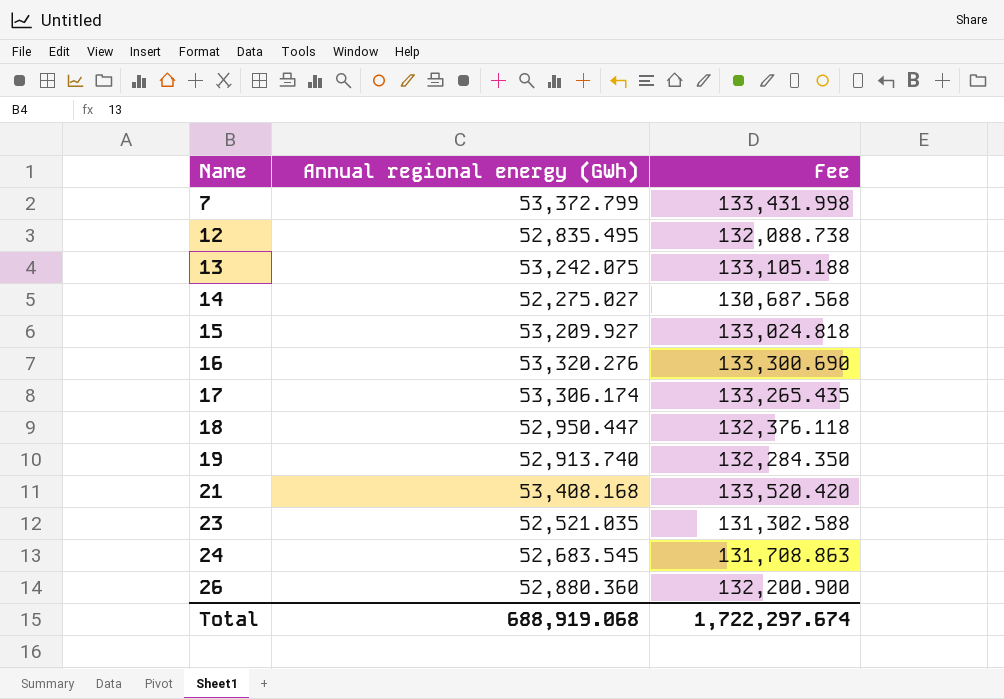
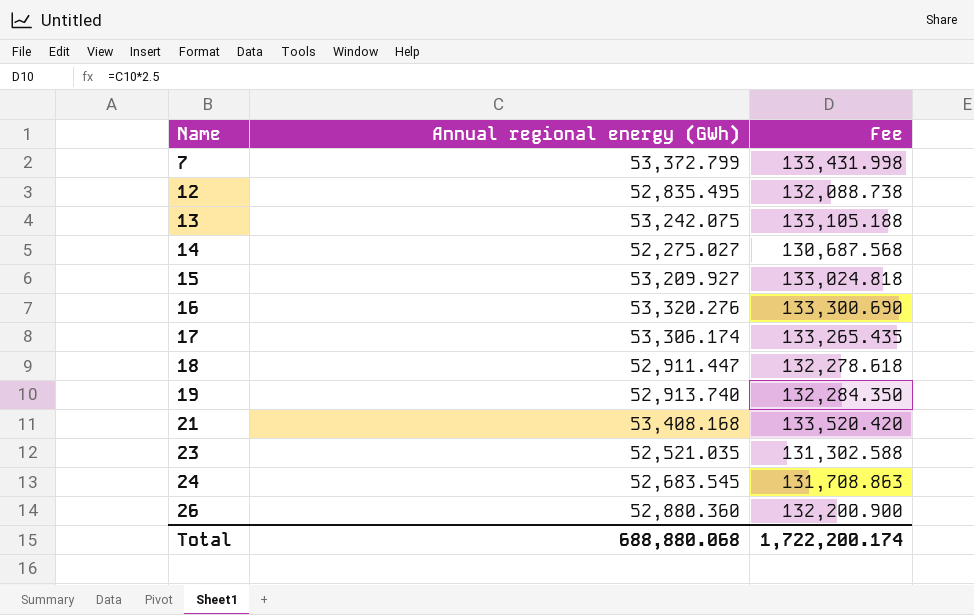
18 | Annual regional energy (GWh): 52,950.447 -> 52,911.447
18 | Fee: 132,376.118 -> 132,278.618
Total | Annual regional energy (GWh): 688,919.068 -> 688,880.068
Total | Fee: 1,722,297.674 -> 1,722,200.174

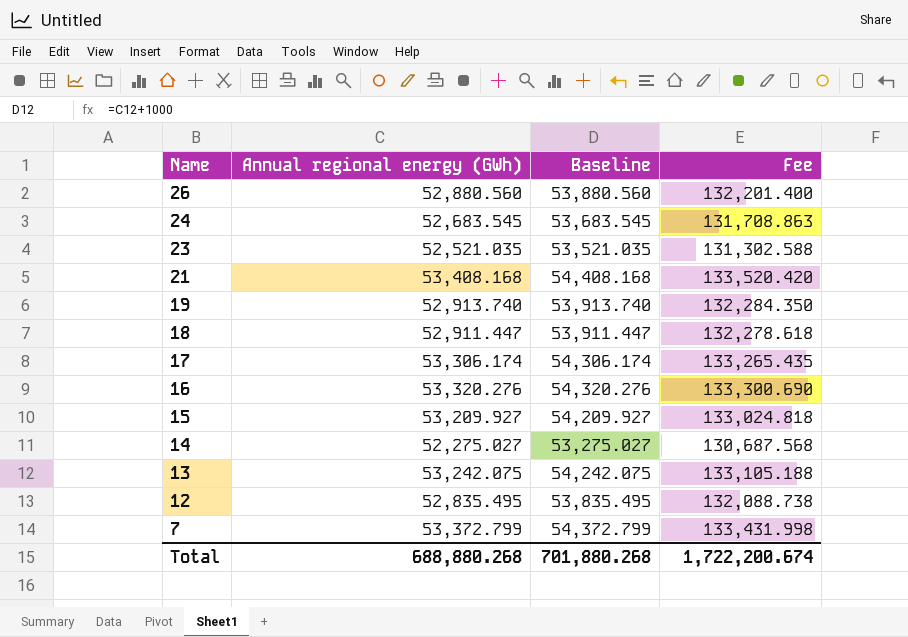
row order: Name ascending -> Name descending
column Baseline | formula: none -> [Annual regional energy (GWh)] + 1000
26 | Annual regional energy (GWh): 52,880.360 -> 52,880.560
26 | Fee: 132,200.900 -> 132,201.400
Total | Annual regional energy (GWh): 688,880.068 -> 688,880.268
Total | Fee: 1,722,200.174 -> 1,722,200.674

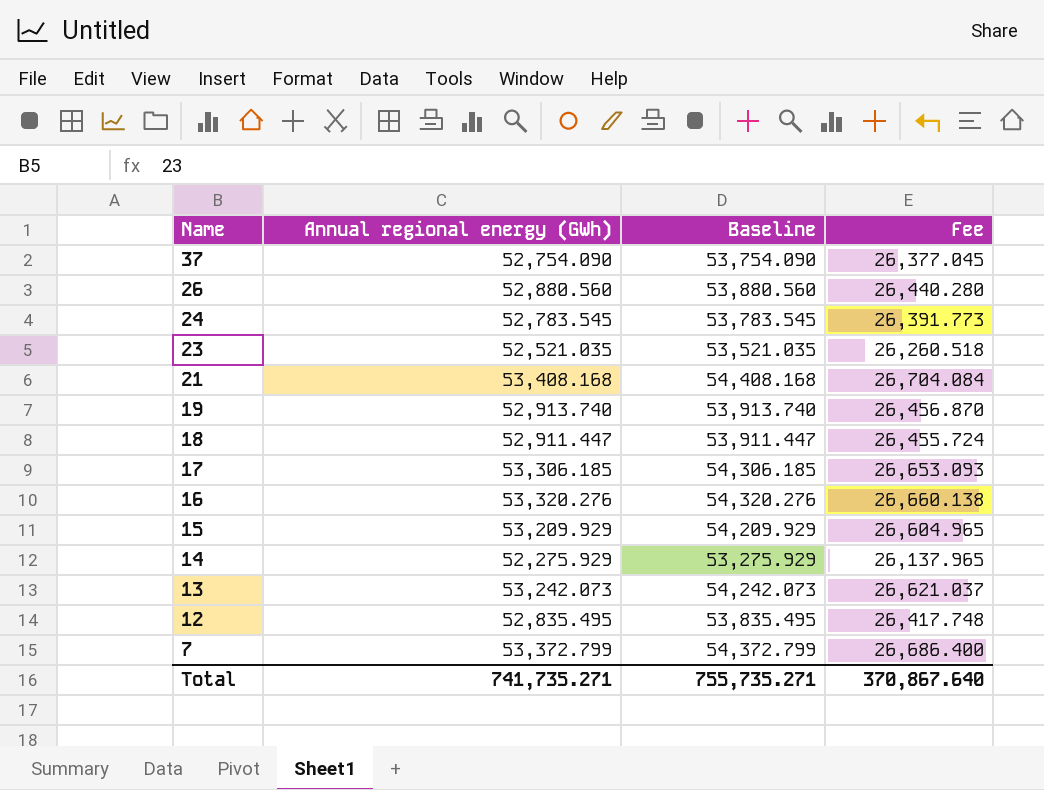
column Fee | formula: [Annual regional energy (GWh)] * 2.5 -> [Annual regional energy (GWh)] * 0.5
row 37: none -> 52,754.090 | 53,754.090 | 26,377.045
24 | Annual regional energy (GWh): 52,683.545 -> 52,783.545
24 | Baseline: 53,683.545 -> 53,783.545
17 | Annual regional energy (GWh): 53,306.174 -> 53,306.185
17 | Baseline: 54,306.174 -> 54,306.185
15 | Annual regional energy (GWh): 53,209.927 -> 53,209.929
15 | Baseline: 54,209.927 -> 54,209.929
14 | Annual regional energy (GWh): 52,275.027 -> 52,275.929
14 | Baseline: 53,275.027 -> 53,275.929
13 | Annual regional energy (GWh): 53,242.075 -> 53,242.073
13 | Baseline: 54,242.075 -> 54,242.073
Total | Annual regional energy (GWh): 688,880.268 -> 741,735.271
Total | Baseline: 701,880.268 -> 755,735.271
Total | Fee: 1,722,200.674 -> 370,867.640

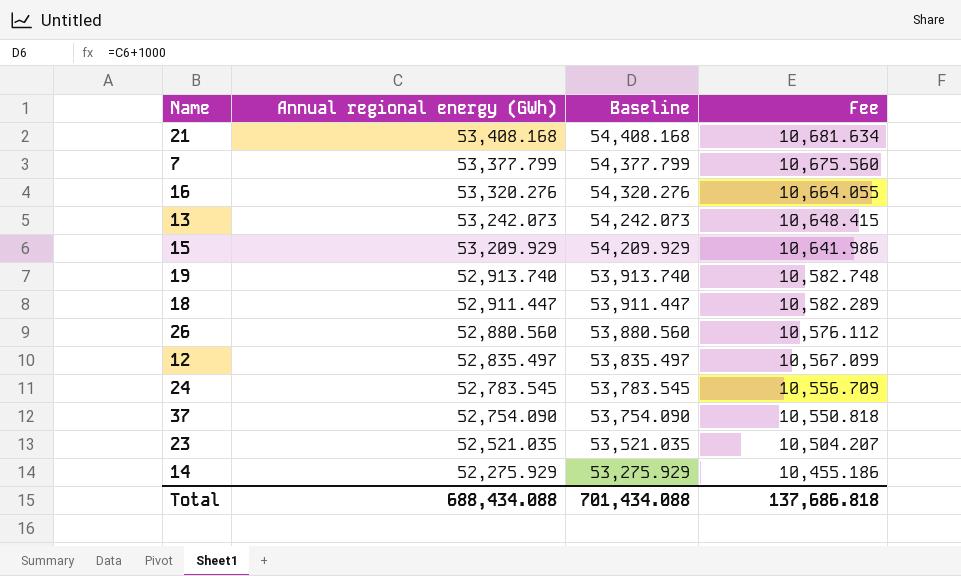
row order: Name descending -> Annual regional energy (GWh) descending
column Fee | formula: [Annual regional energy (GWh)] * 0.5 -> [Annual regional energy (GWh)] * 0.2
row 17: 53,306.185 | 54,306.185 | 26,653.093 -> none
7 | Annual regional energy (GWh): 53,372.799 -> 53,377.799
7 | Baseline: 54,372.799 -> 54,377.799
12 | Annual regional energy (GWh): 52,835.495 -> 52,835.497
12 | Baseline: 53,835.495 -> 53,835.497
Total | Annual regional energy (GWh): 741,735.271 -> 688,434.088
Total | Baseline: 755,735.271 -> 701,434.088
Total | Fee: 370,867.640 -> 137,686.818

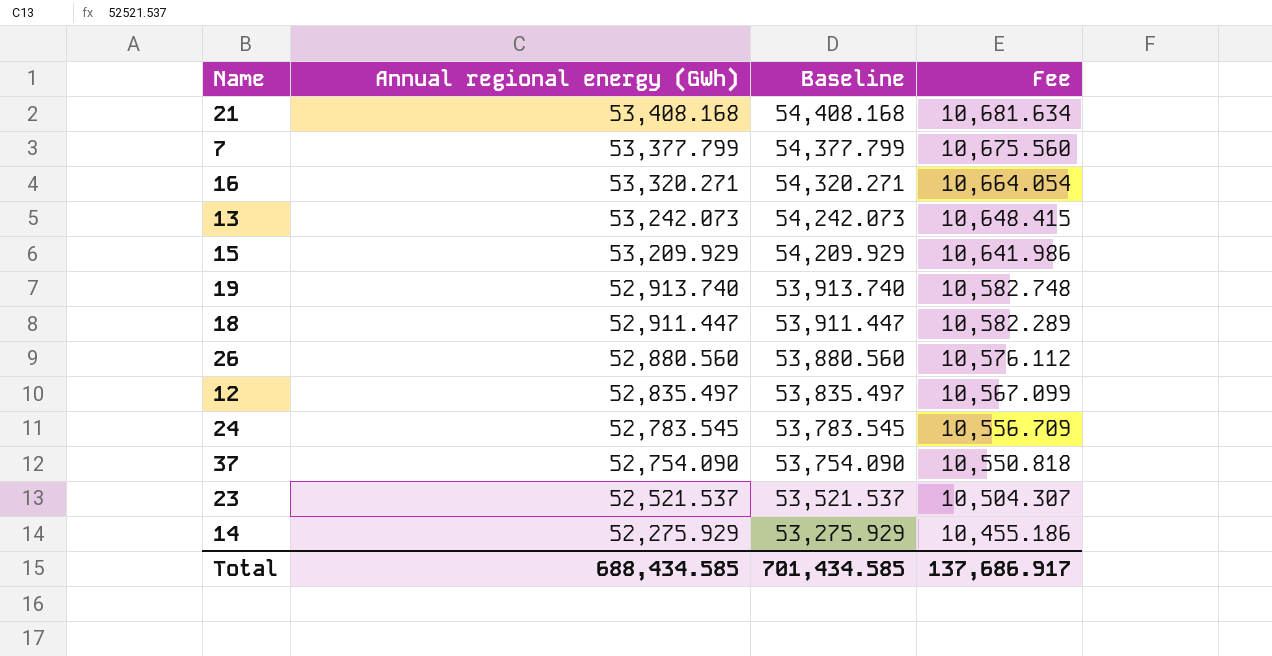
16 | Annual regional energy (GWh): 53,320.276 -> 53,320.271
16 | Baseline: 54,320.276 -> 54,320.271
16 | Fee: 10,664.055 -> 10,664.054
23 | Annual regional energy (GWh): 52,521.035 -> 52,521.537
23 | Baseline: 53,521.035 -> 53,521.537
23 | Fee: 10,504.207 -> 10,504.307
Total | Annual regional energy (GWh): 688,434.088 -> 688,434.585
Total | Baseline: 701,434.088 -> 701,434.585
Total | Fee: 137,686.818 -> 137,686.917

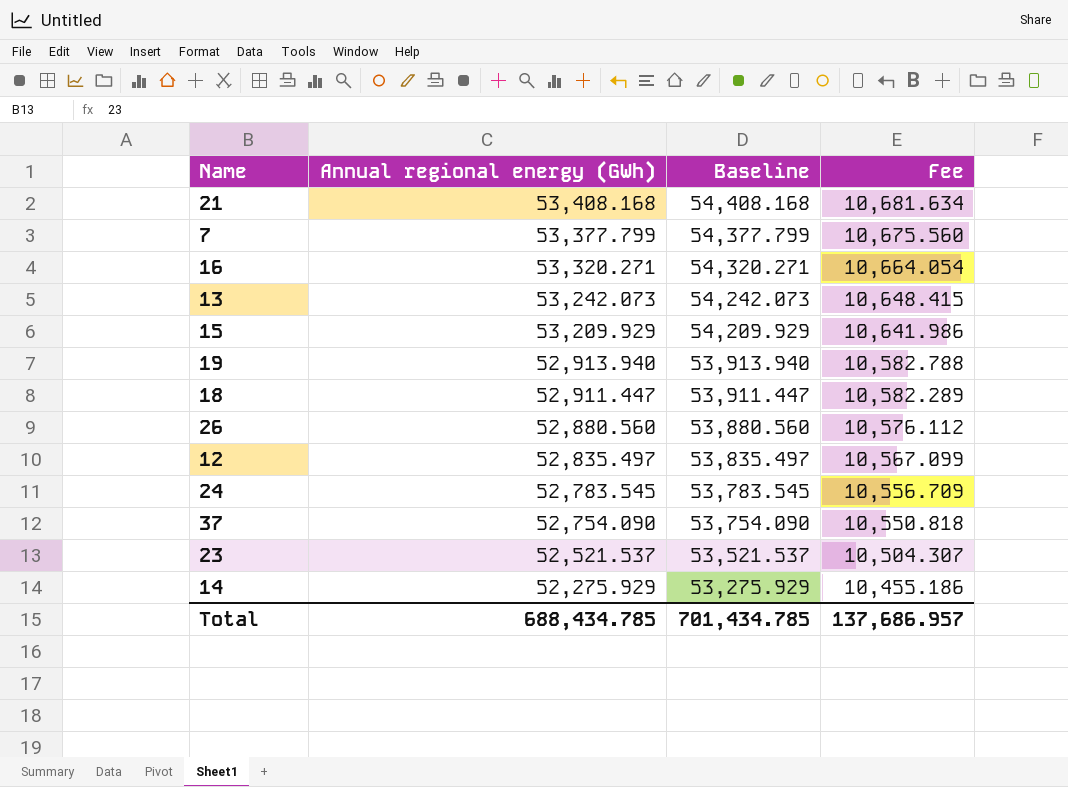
19 | Annual regional energy (GWh): 52,913.740 -> 52,913.940
19 | Baseline: 53,913.740 -> 53,913.940
19 | Fee: 10,582.748 -> 10,582.788
Total | Annual regional energy (GWh): 688,434.585 -> 688,434.785
Total | Baseline: 701,434.585 -> 701,434.785
Total | Fee: 137,686.917 -> 137,686.957

